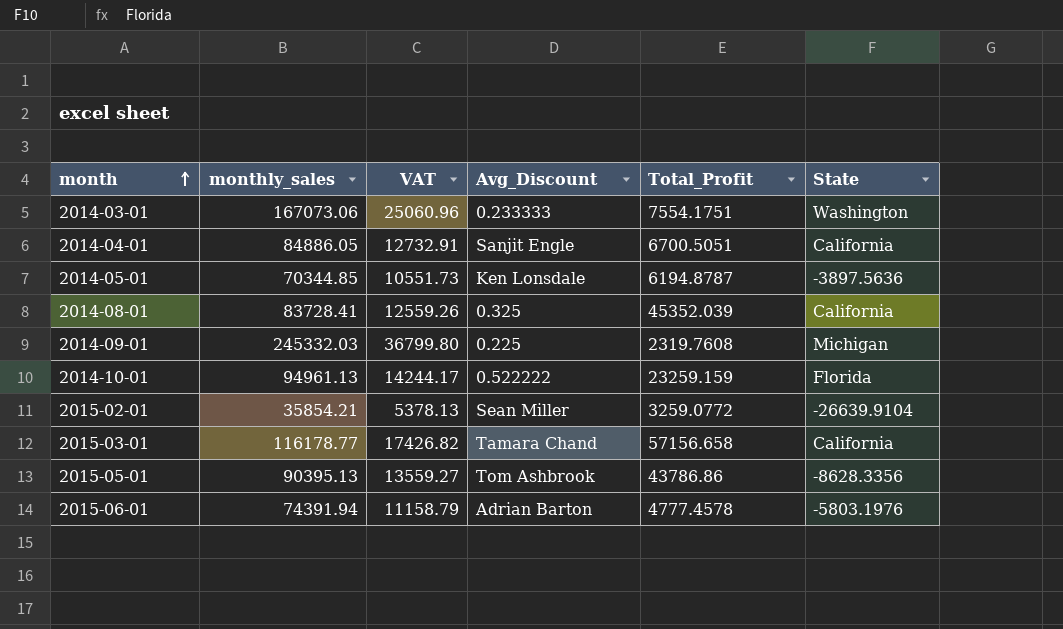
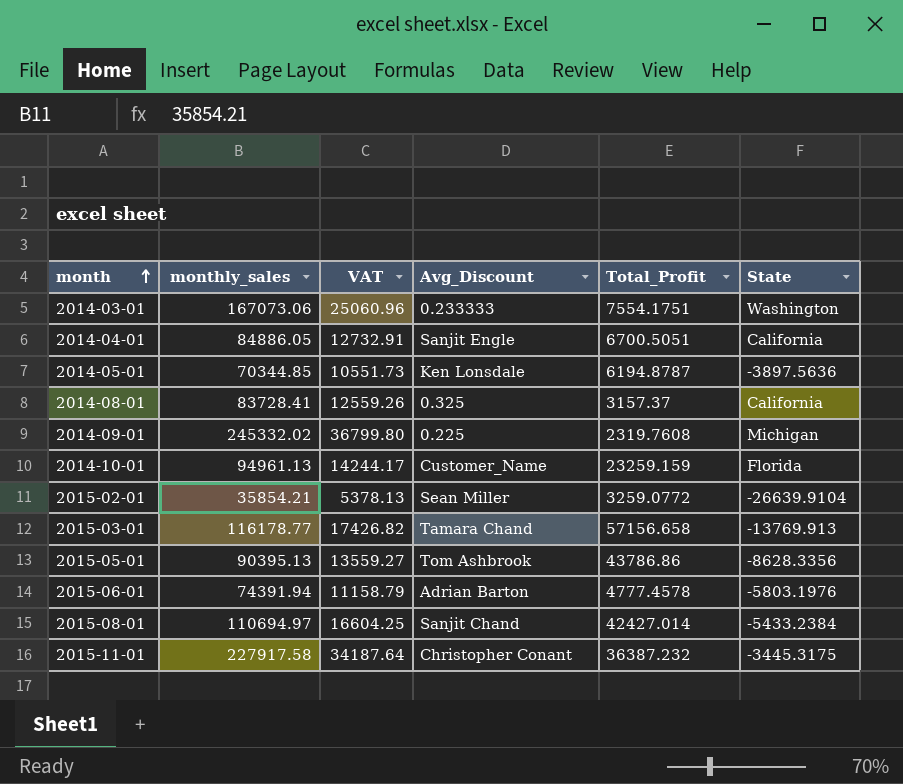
2014-08-01 | Total_Profit: 45352.039 -> 3157.37
2014-09-01 | monthly_sales: 245332.03 -> 245332.02
2014-10-01 | Avg_Discount: 0.522222 -> Customer_Name
2015-03-01 | State: California -> -13769.913
row 2015-08-01: none -> 110694.97 | 16604.25 | Sanjit Chand | 42427.014 | -5433.2384
row 2015-11-01: none -> 227917.58 | 34187.64 | Christopher Conant | 36387.232 | -3445.3175

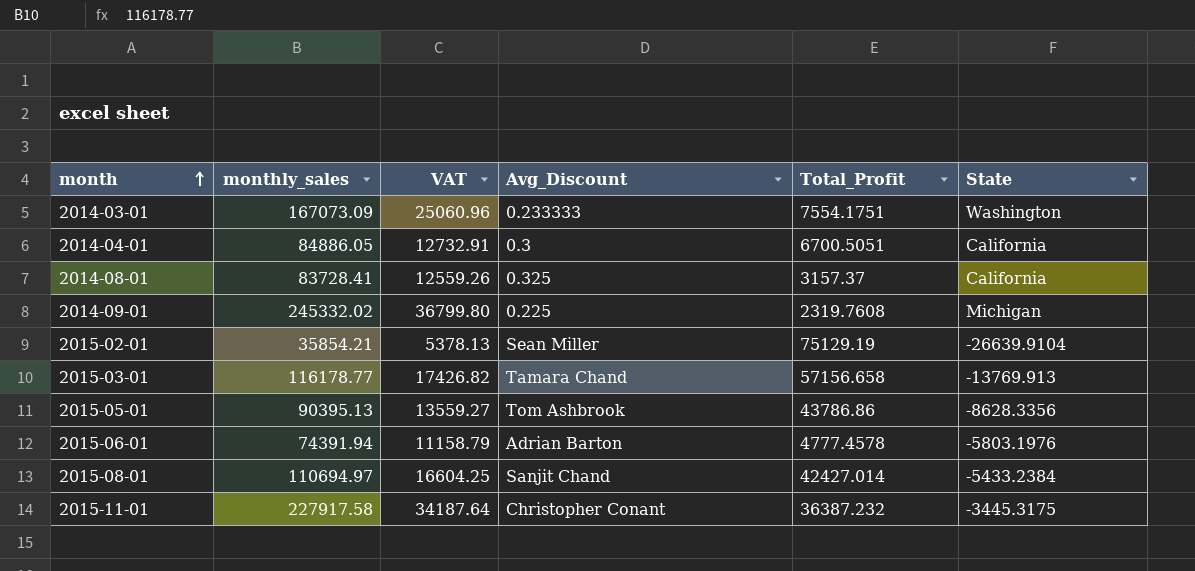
row 2014-05-01: 70344.85 | 10551.73 | Ken Lonsdale | 6194.8787 | -3897.5636 -> none
row 2014-10-01: 94961.13 | 14244.17 | Customer_Name | 23259.159 | Florida -> none
2014-03-01 | monthly_sales: 167073.06 -> 167073.09
2014-04-01 | Avg_Discount: Sanjit Engle -> 0.3
2015-02-01 | Total_Profit: 3259.0772 -> 75129.19

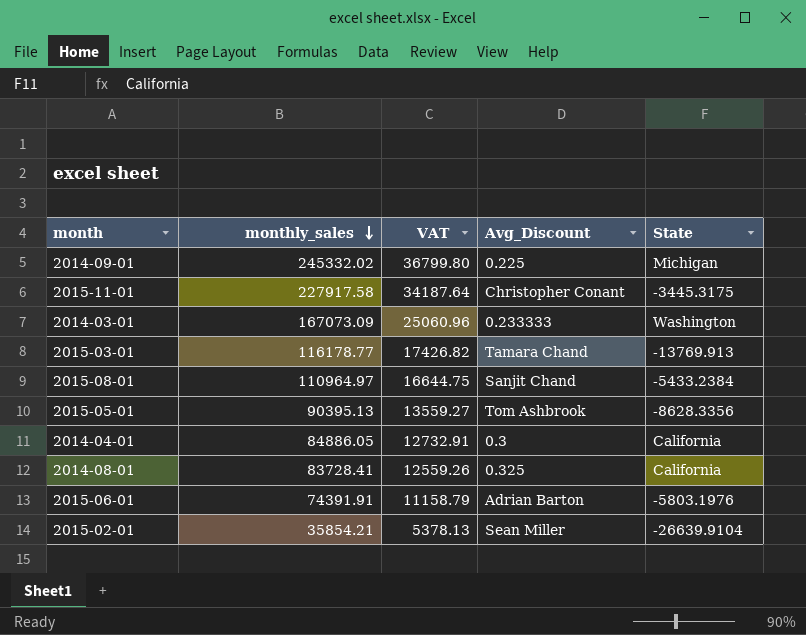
row order: month ascending -> monthly_sales descending
column Total_Profit | position: 5 -> none
2015-08-01 | monthly_sales: 110694.97 -> 110964.97
2015-08-01 | VAT: 16604.25 -> 16644.75
2015-06-01 | monthly_sales: 74391.94 -> 74391.91

